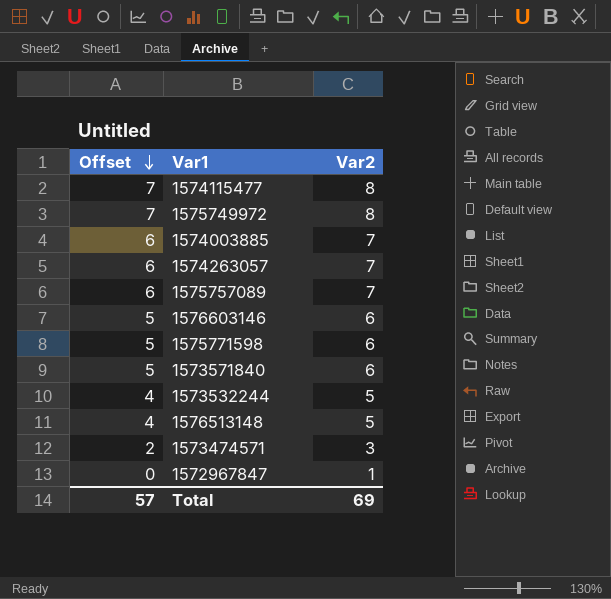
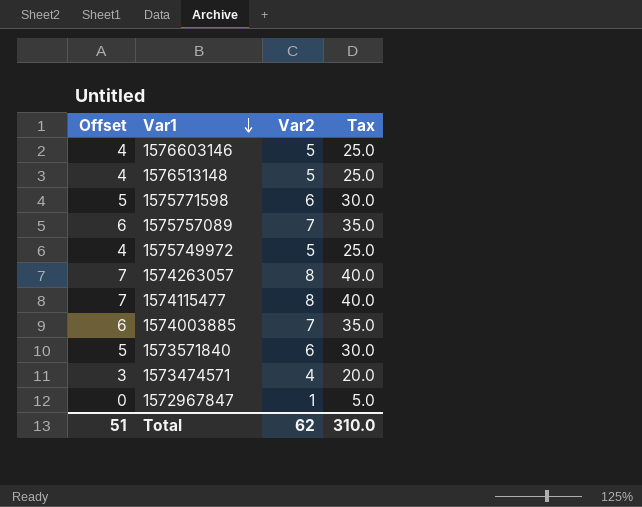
row order: Offset descending -> Var1 descending
column Tax | formula: none -> [Var2] * 5
row 1573532244: 4 | 5 -> none
1576603146 | Offset: 5 -> 4
1576603146 | Var2: 6 -> 5
1575749972 | Offset: 7 -> 4
1575749972 | Var2: 8 -> 5
1574263057 | Offset: 6 -> 7
1574263057 | Var2: 7 -> 8
1573474571 | Offset: 2 -> 3
1573474571 | Var2: 3 -> 4
Total | Offset: 57 -> 51
Total | Var2: 69 -> 62

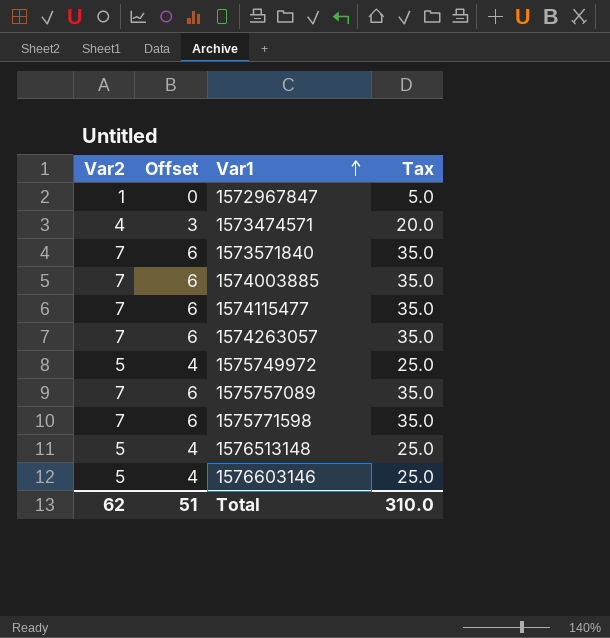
row order: Var1 descending -> Var1 ascending
column Var2 | position: 3 -> 1
1573571840 | Var2: 6 -> 7
1573571840 | Offset: 5 -> 6
1573571840 | Tax: 30.0 -> 35.0
1574115477 | Var2: 8 -> 7
1574115477 | Offset: 7 -> 6
1574115477 | Tax: 40.0 -> 35.0
1574263057 | Var2: 8 -> 7
1574263057 | Offset: 7 -> 6
1574263057 | Tax: 40.0 -> 35.0
1575771598 | Var2: 6 -> 7
1575771598 | Offset: 5 -> 6
1575771598 | Tax: 30.0 -> 35.0

